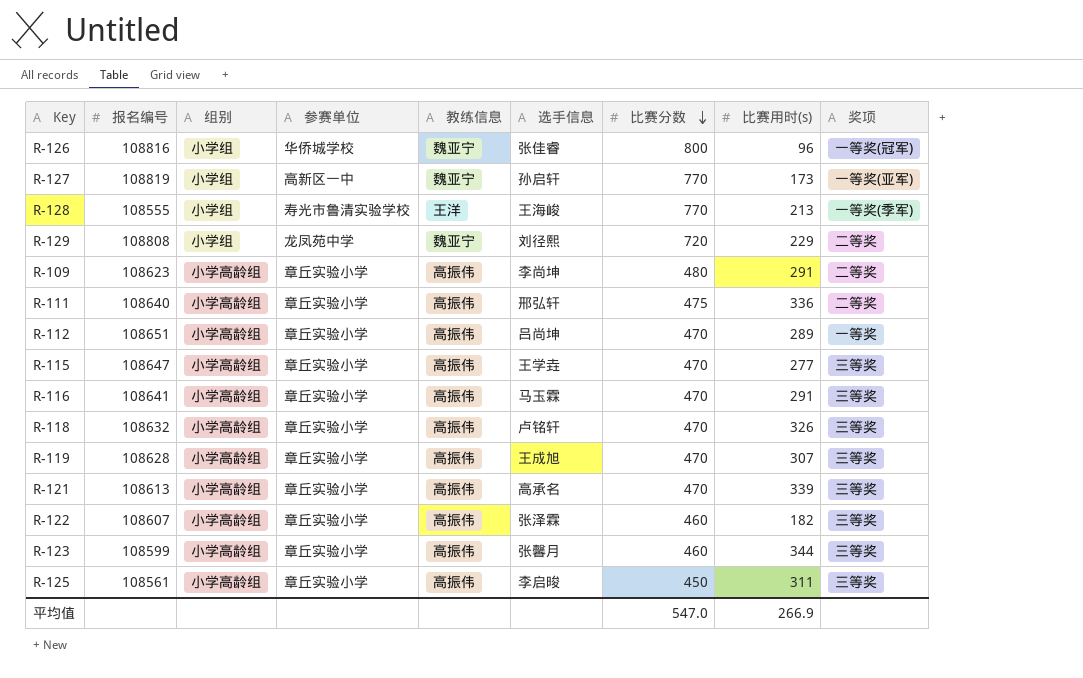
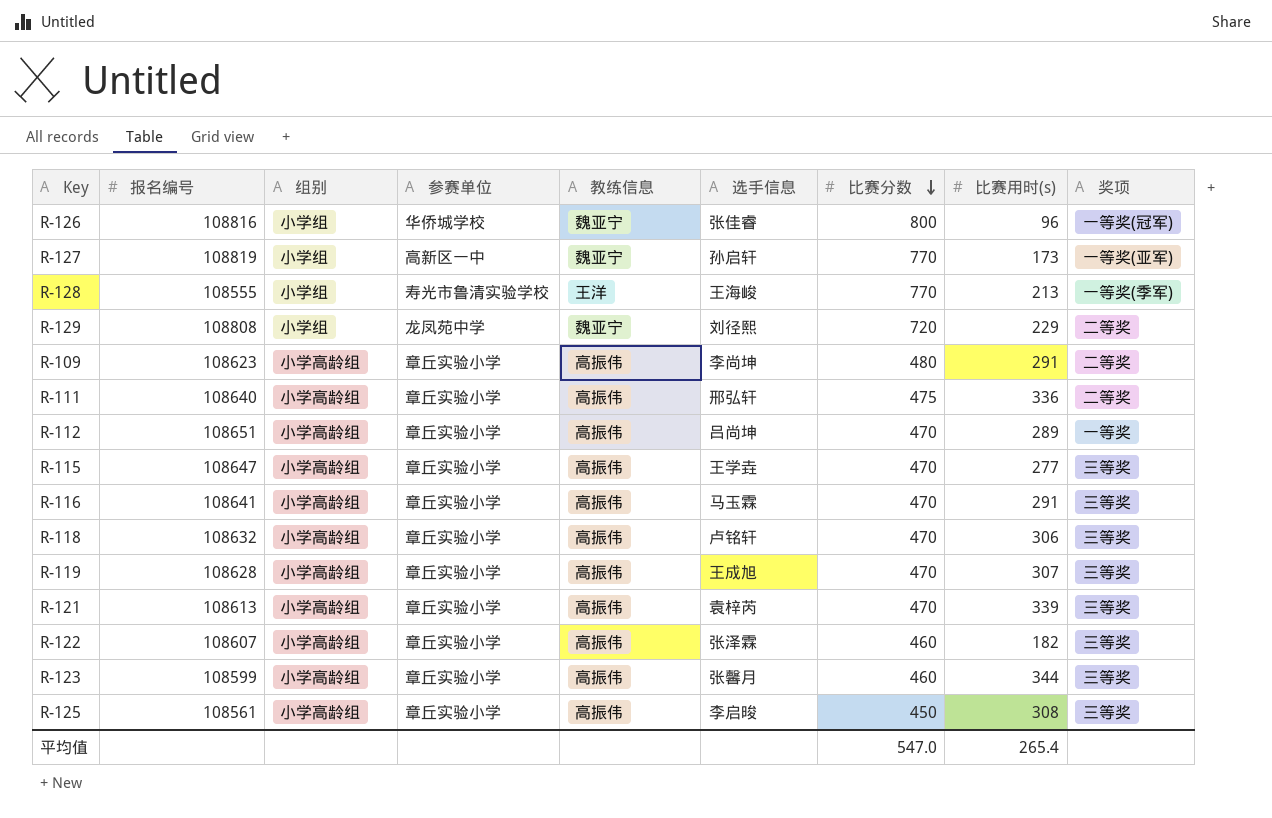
R-118 | 比赛用时(s): 326 -> 306
R-121 | 选手信息: 高承名 -> 袁梓芮
R-125 | 比赛用时(s): 311 -> 308
平均值 | 比赛用时(s): 266.9 -> 265.4

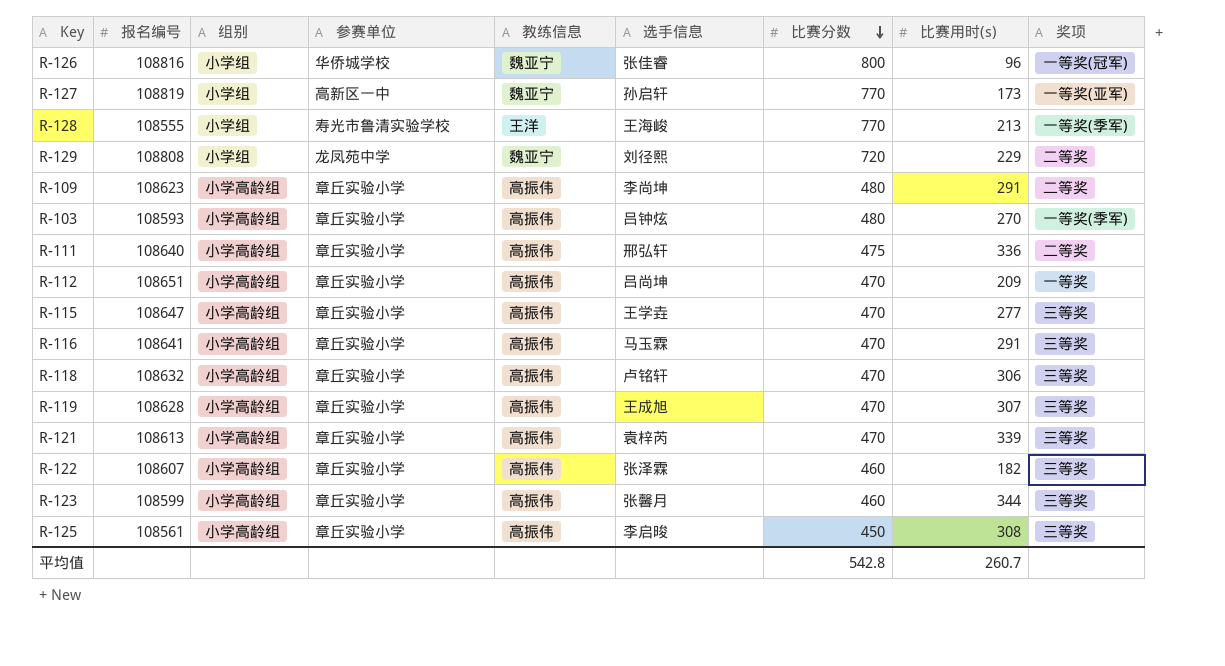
row R-103: none -> 108593 | 小学高龄组 | 章丘实验小学 | 高振伟 | 吕钟炫 | 480 | 270 | 一等奖(季军)
R-112 | 比赛用时(s): 289 -> 209
平均值 | 比赛分数: 547.0 -> 542.8
平均值 | 比赛用时(s): 265.4 -> 260.7

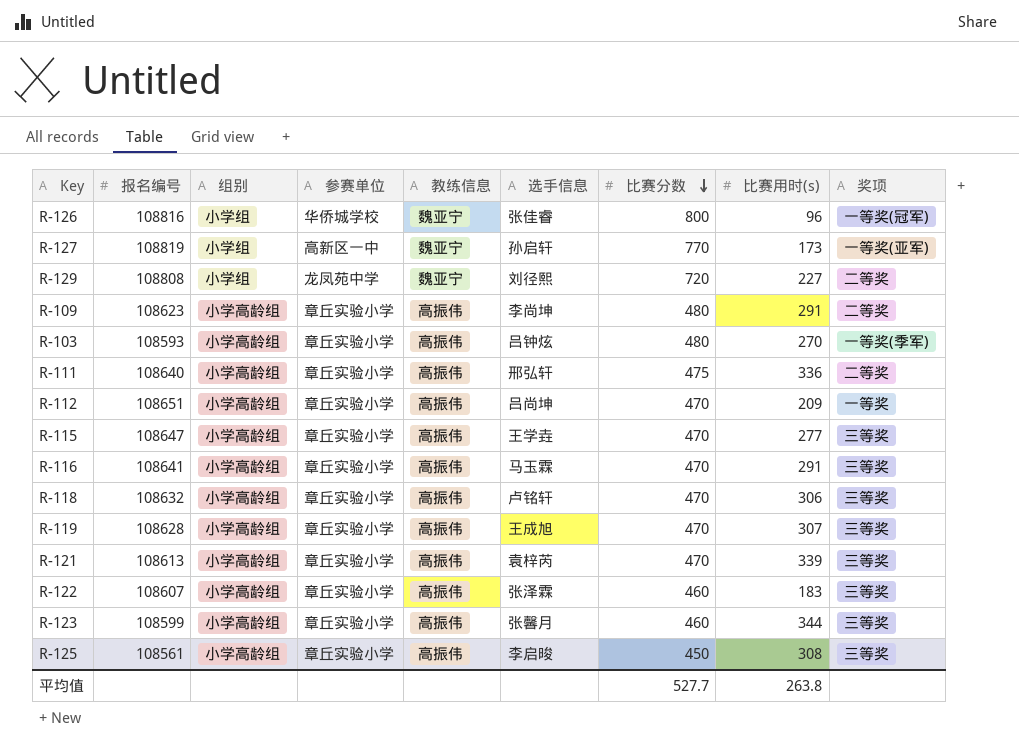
row R-128: 108555 | 小学组 | 寿光市鲁清实验学校 | 王洋 | 王海峻 | 770 | 213 | 一等奖(季军) -> none
R-129 | 比赛用时(s): 229 -> 227
R-122 | 比赛用时(s): 182 -> 183
平均值 | 比赛分数: 542.8 -> 527.7
平均值 | 比赛用时(s): 260.7 -> 263.8

